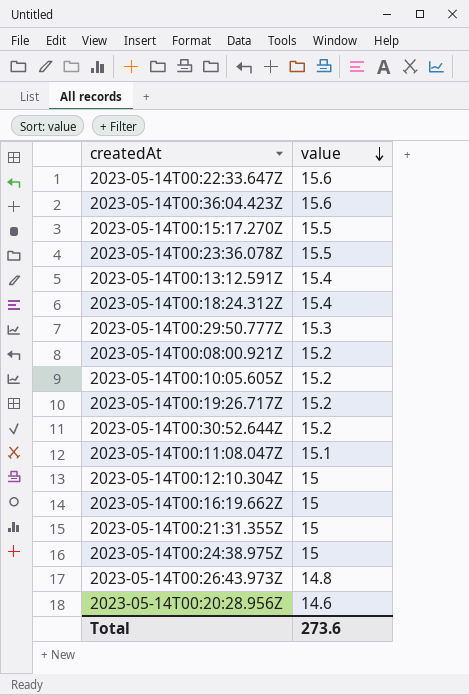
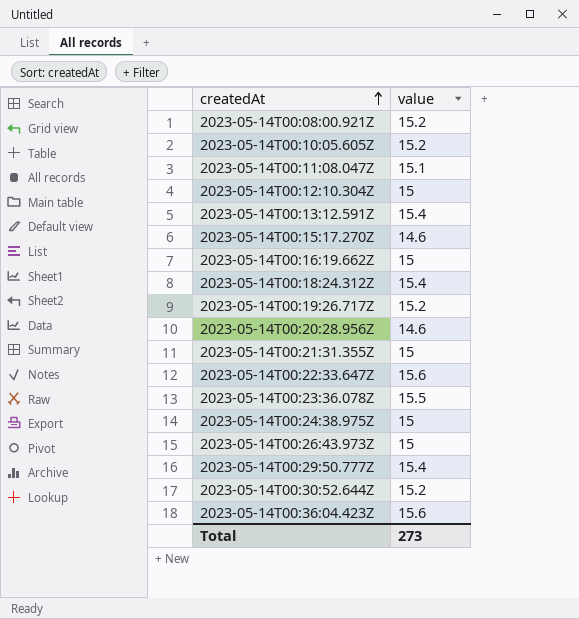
row order: value descending -> createdAt ascending
2023-05-14T00:15:17.270Z | value: 15.5 -> 14.6
2023-05-14T00:26:43.973Z | value: 14.8 -> 15
2023-05-14T00:29:50.777Z | value: 15.3 -> 15.4
Total | value: 273.6 -> 273

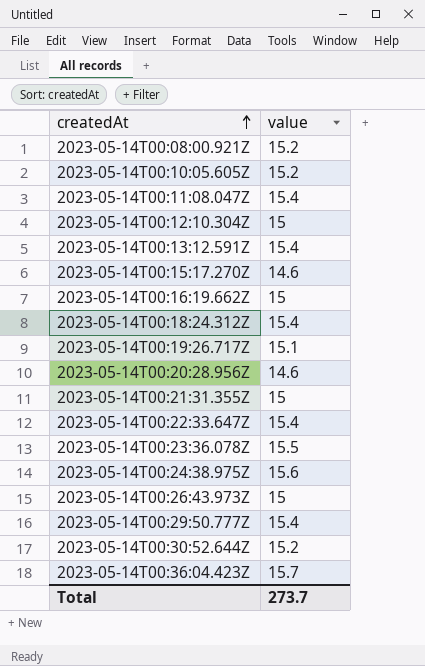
2023-05-14T00:11:08.047Z | value: 15.1 -> 15.4
2023-05-14T00:19:26.717Z | value: 15.2 -> 15.1
2023-05-14T00:22:33.647Z | value: 15.6 -> 15.4
2023-05-14T00:24:38.975Z | value: 15 -> 15.6
2023-05-14T00:36:04.423Z | value: 15.6 -> 15.7
Total | value: 273 -> 273.7

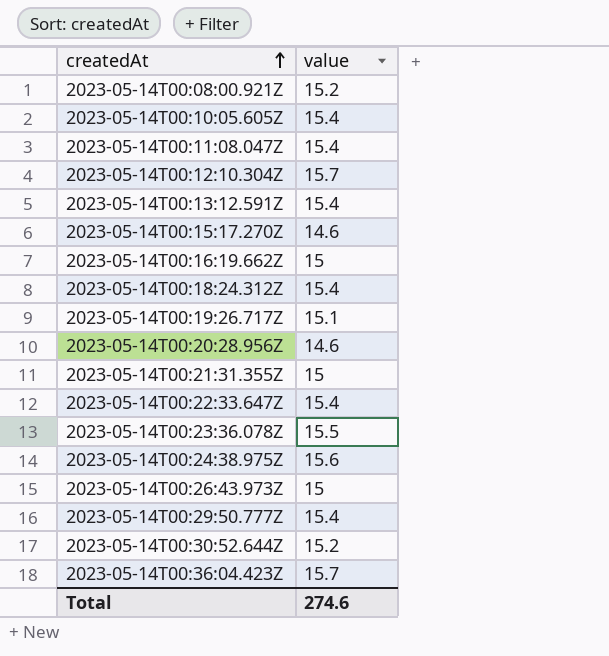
2023-05-14T00:10:05.605Z | value: 15.2 -> 15.4
2023-05-14T00:12:10.304Z | value: 15 -> 15.7
Total | value: 273.7 -> 274.6

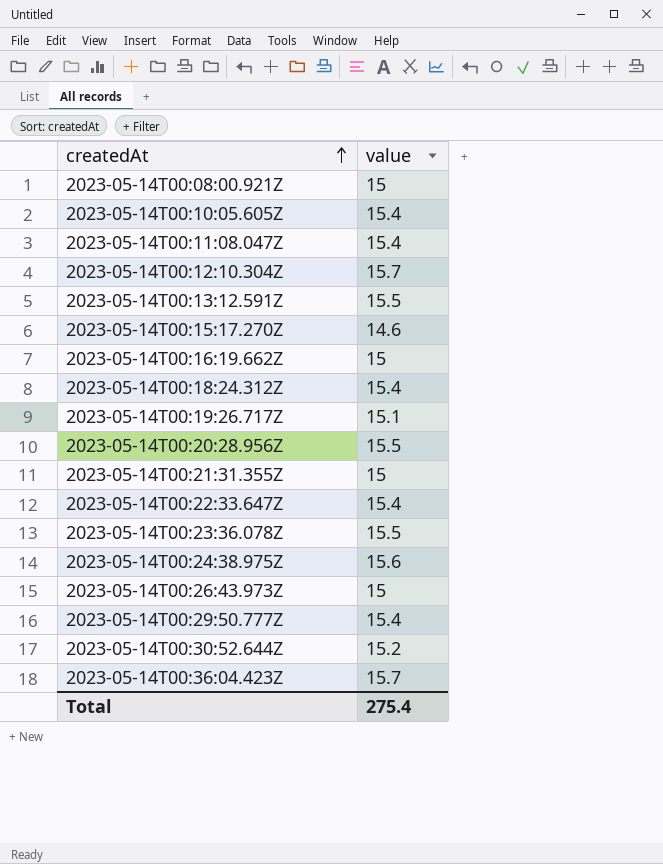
2023-05-14T00:08:00.921Z | value: 15.2 -> 15
2023-05-14T00:13:12.591Z | value: 15.4 -> 15.5
2023-05-14T00:20:28.956Z | value: 14.6 -> 15.5
Total | value: 274.6 -> 275.4

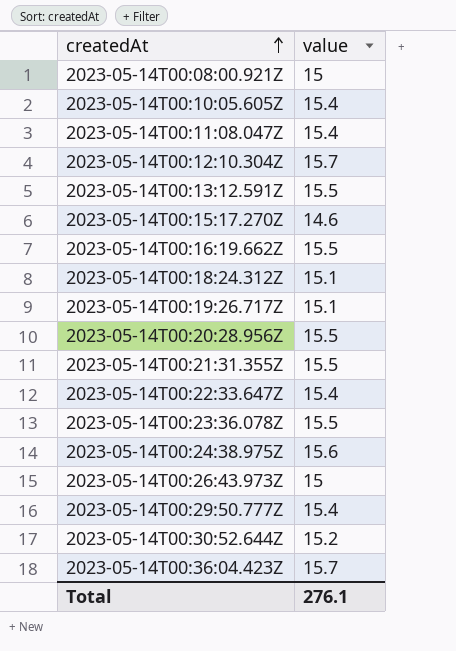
2023-05-14T00:16:19.662Z | value: 15 -> 15.5
2023-05-14T00:18:24.312Z | value: 15.4 -> 15.1
2023-05-14T00:21:31.355Z | value: 15 -> 15.5
Total | value: 275.4 -> 276.1

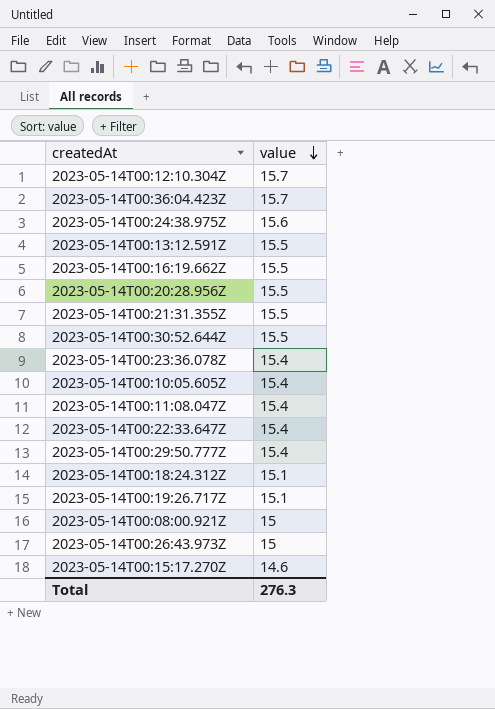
row order: createdAt ascending -> value descending
2023-05-14T00:30:52.644Z | value: 15.2 -> 15.5
2023-05-14T00:23:36.078Z | value: 15.5 -> 15.4
Total | value: 276.1 -> 276.3

